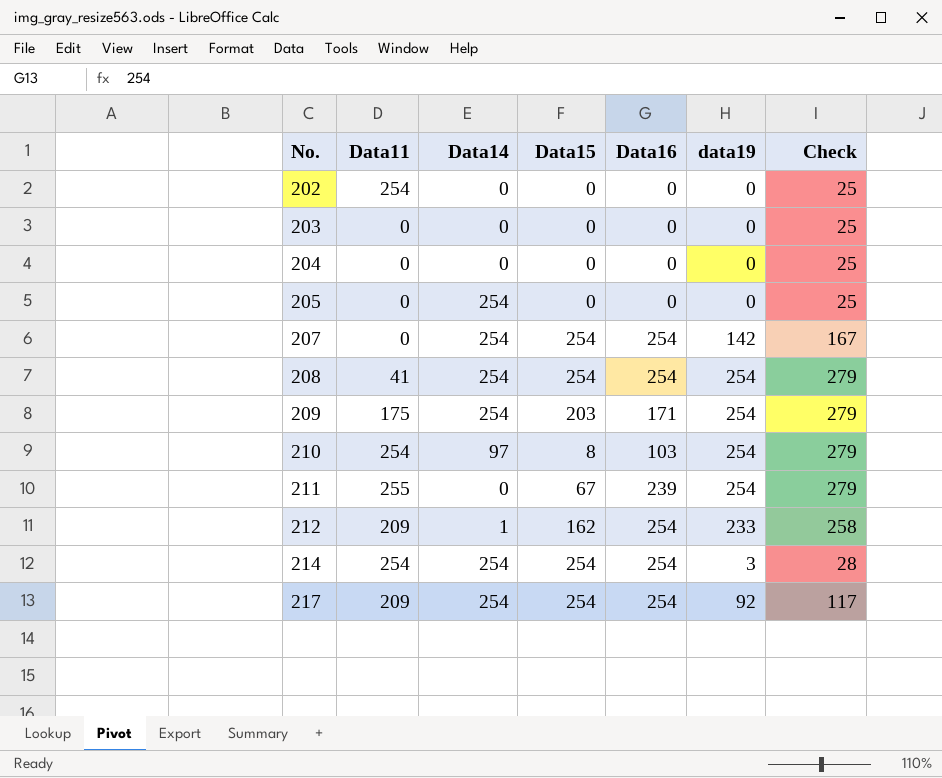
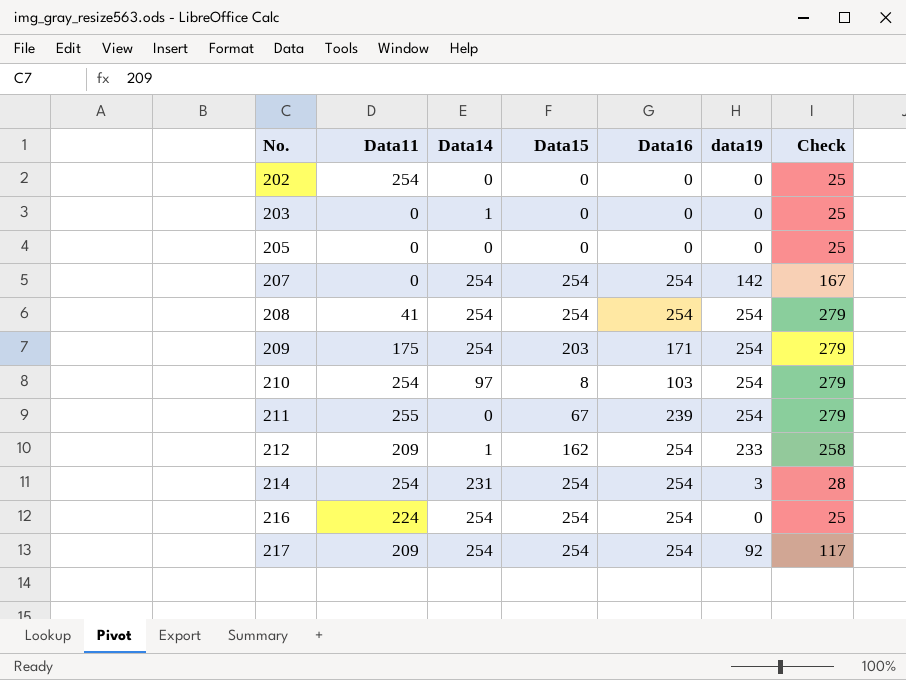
row 204: 0 | 0 | 0 | 0 | 0 | 25 -> none
203 | Data14: 0 -> 1
205 | Data14: 254 -> 0
214 | Data14: 254 -> 231
row 216: none -> 224 | 254 | 254 | 254 | 0 | 25

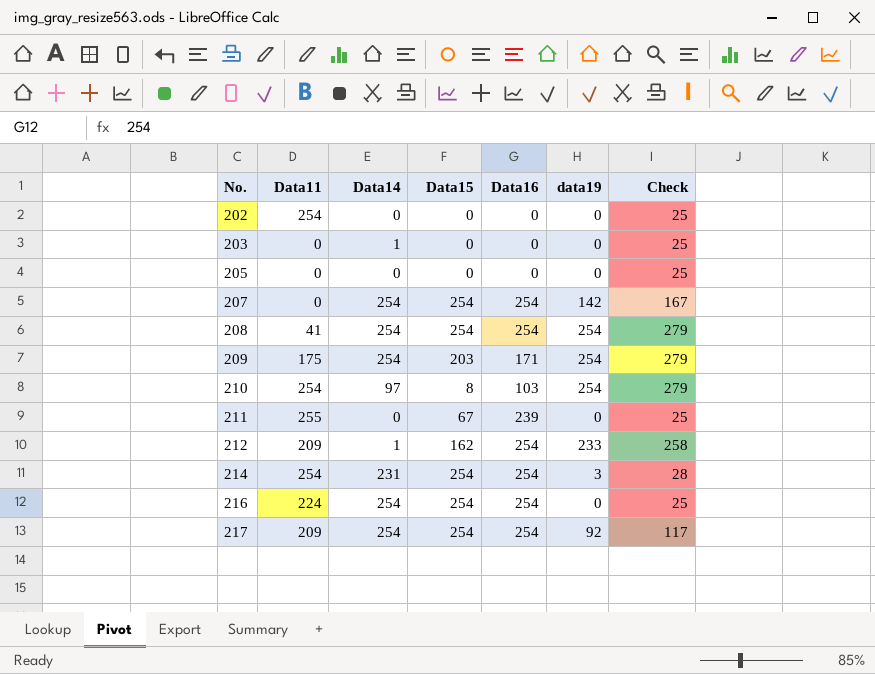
211 | data19: 254 -> 0
211 | Check: 279 -> 25

